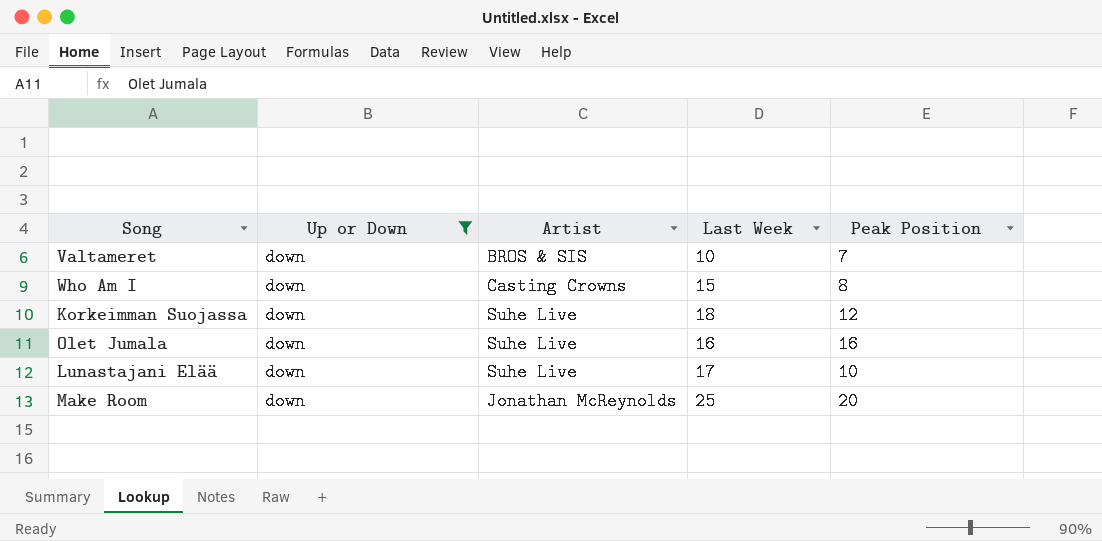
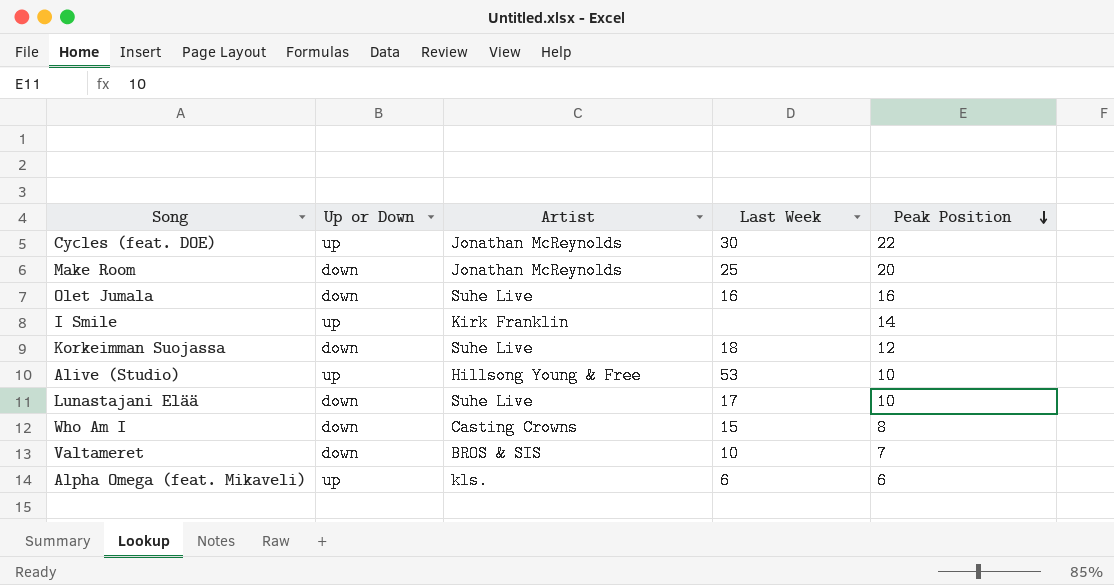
filter: Up or Down = down -> none
row order: none -> Peak Position descending

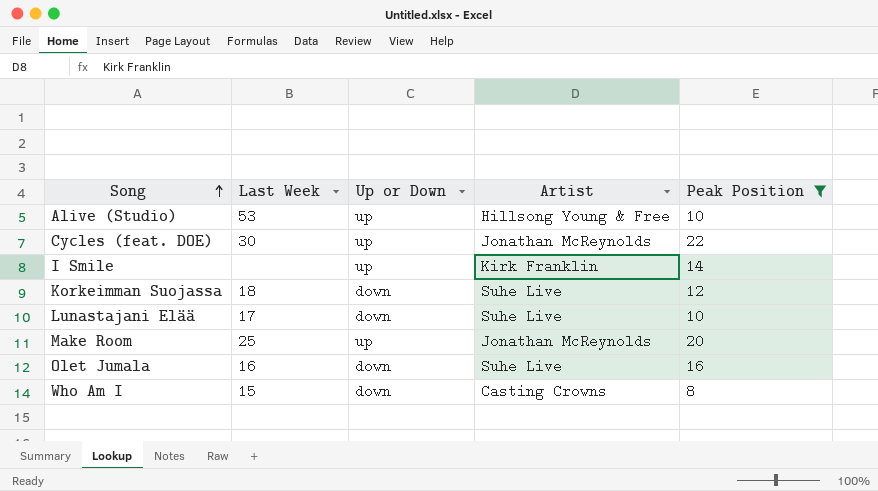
filter: none -> Peak Position >= 8
row order: Peak Position descending -> Song ascending
column Last Week | position: 4 -> 2
Make Room | Up or Down: down -> up

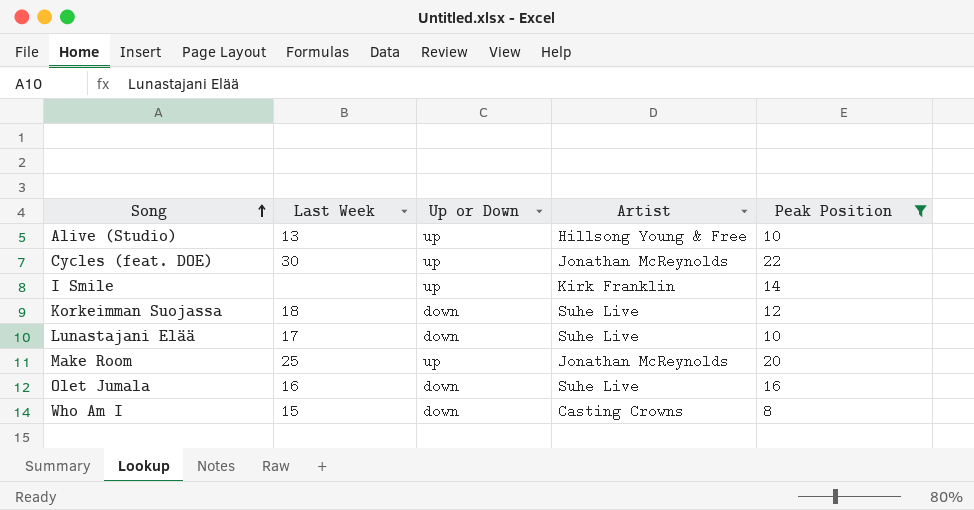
Alive (Studio) | Last Week: 53 -> 13

